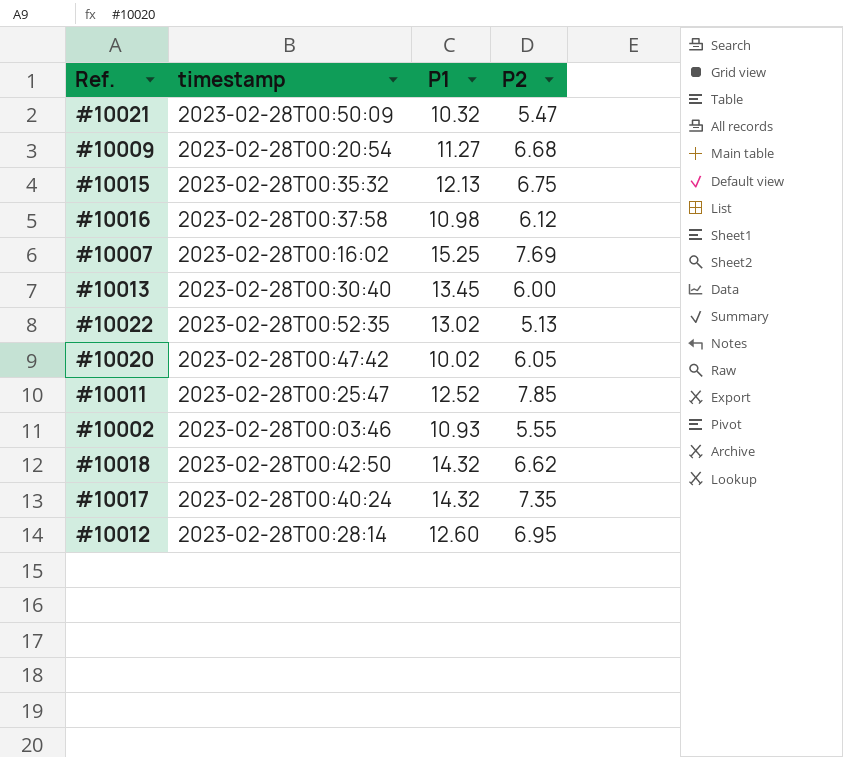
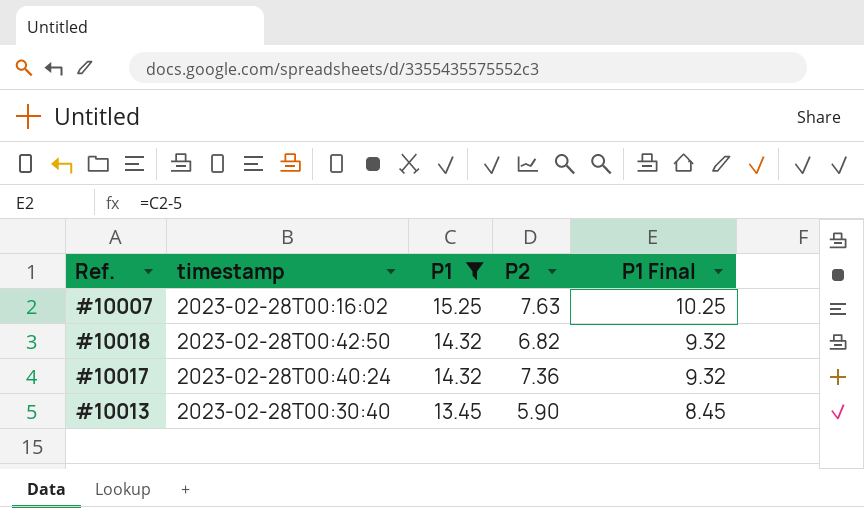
filter: none -> P1 >= 13.45
row order: none -> P1 descending
column P1 Final | formula: none -> [P1] - 5
#10007 | P2: 7.69 -> 7.63
#10018 | P2: 6.62 -> 6.82
#10017 | P2: 7.35 -> 7.36
#10013 | P2: 6.00 -> 5.90

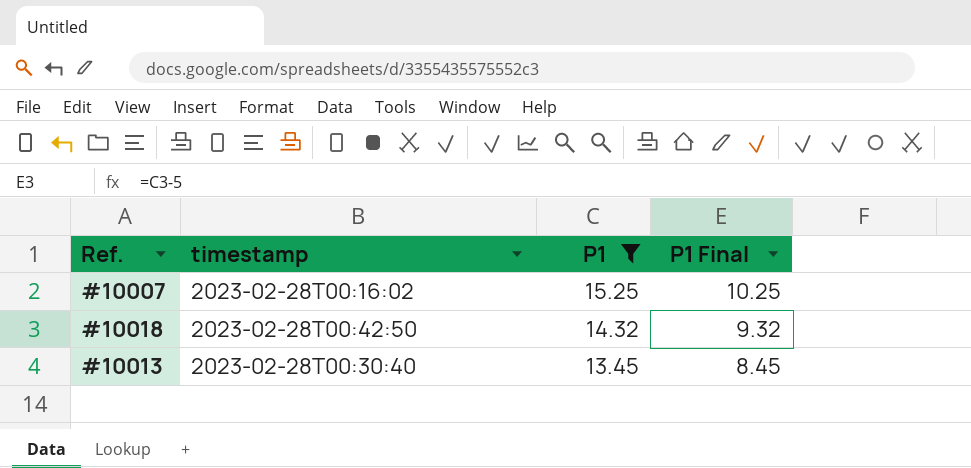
column P2 | position: 4 -> none
row #10017: 2023-02-28T00:40:24 | 14.32 | 7.36 | 9.32 -> none

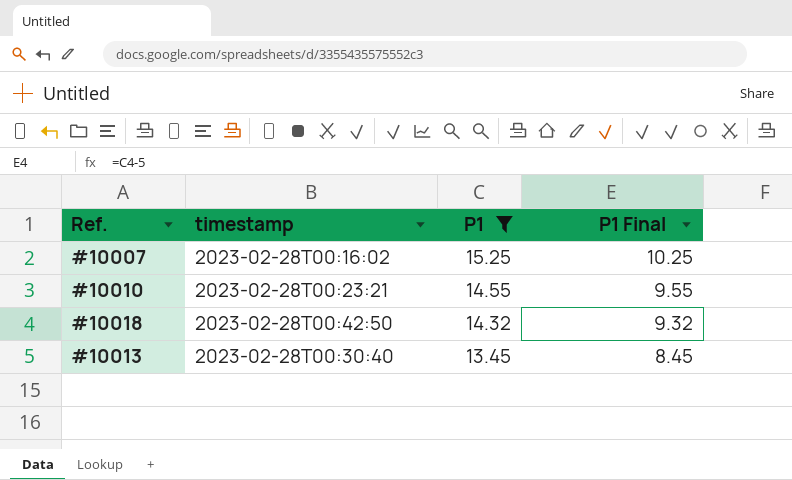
row #10010: none -> 2023-02-28T00:23:21 | 14.55 | 9.55

